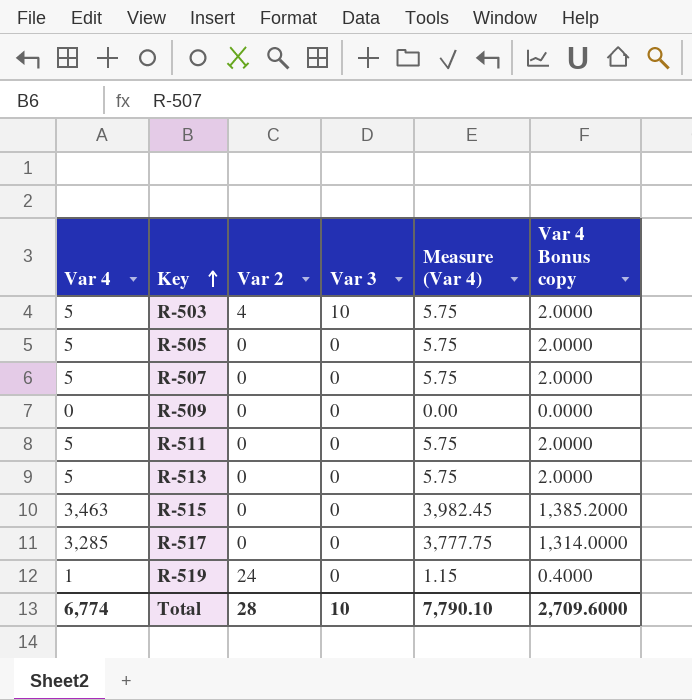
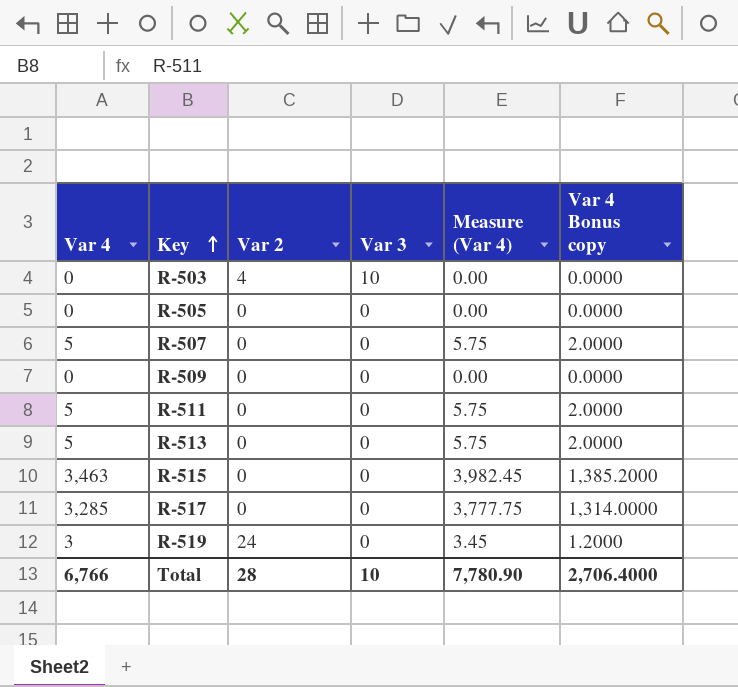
R-503 | Var 4: 5 -> 0
R-503 | Measure (Var 4): 5.75 -> 0.00
R-503 | Var 4 Bonus copy: 2.0000 -> 0.0000
R-505 | Var 4: 5 -> 0
R-505 | Measure (Var 4): 5.75 -> 0.00
R-505 | Var 4 Bonus copy: 2.0000 -> 0.0000
R-519 | Var 4: 1 -> 3
R-519 | Measure (Var 4): 1.15 -> 3.45
R-519 | Var 4 Bonus copy: 0.4000 -> 1.2000
Total | Var 4: 6,774 -> 6,766
Total | Measure (Var 4): 7,790.10 -> 7,780.90
Total | Var 4 Bonus copy: 2,709.6000 -> 2,706.4000

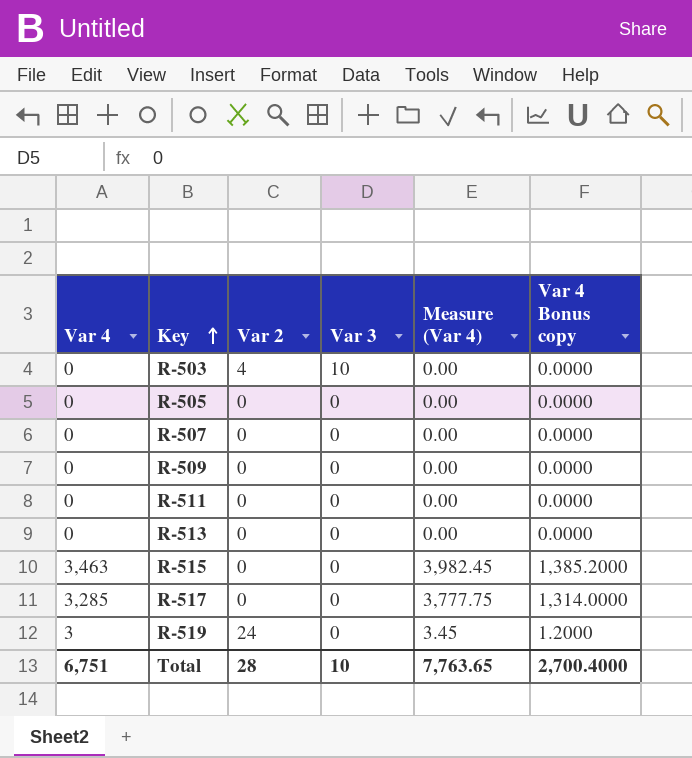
R-507 | Var 4: 5 -> 0
R-507 | Measure (Var 4): 5.75 -> 0.00
R-507 | Var 4 Bonus copy: 2.0000 -> 0.0000
R-511 | Var 4: 5 -> 0
R-511 | Measure (Var 4): 5.75 -> 0.00
R-511 | Var 4 Bonus copy: 2.0000 -> 0.0000
R-513 | Var 4: 5 -> 0
R-513 | Measure (Var 4): 5.75 -> 0.00
R-513 | Var 4 Bonus copy: 2.0000 -> 0.0000
Total | Var 4: 6,766 -> 6,751
Total | Measure (Var 4): 7,780.90 -> 7,763.65
Total | Var 4 Bonus copy: 2,706.4000 -> 2,700.4000

